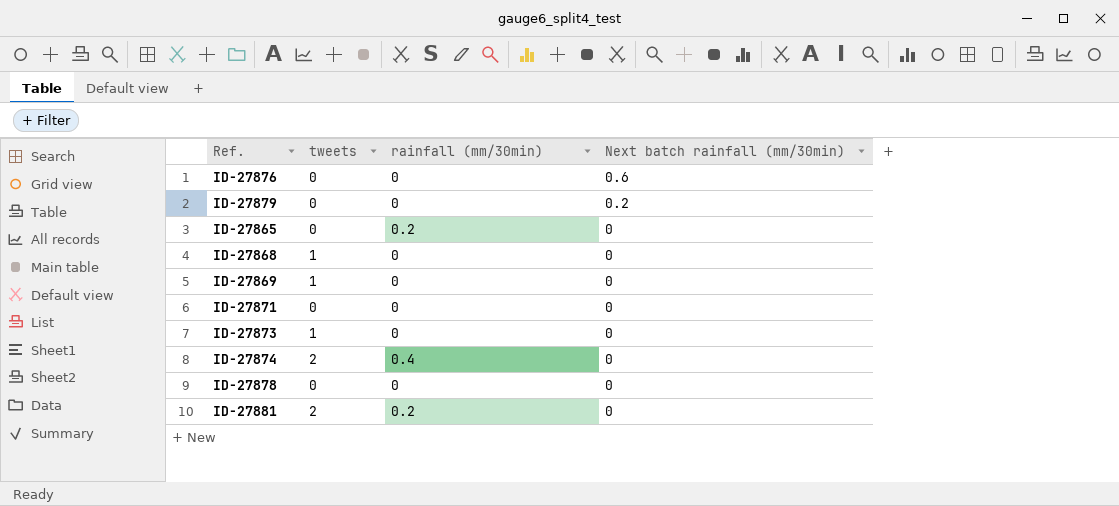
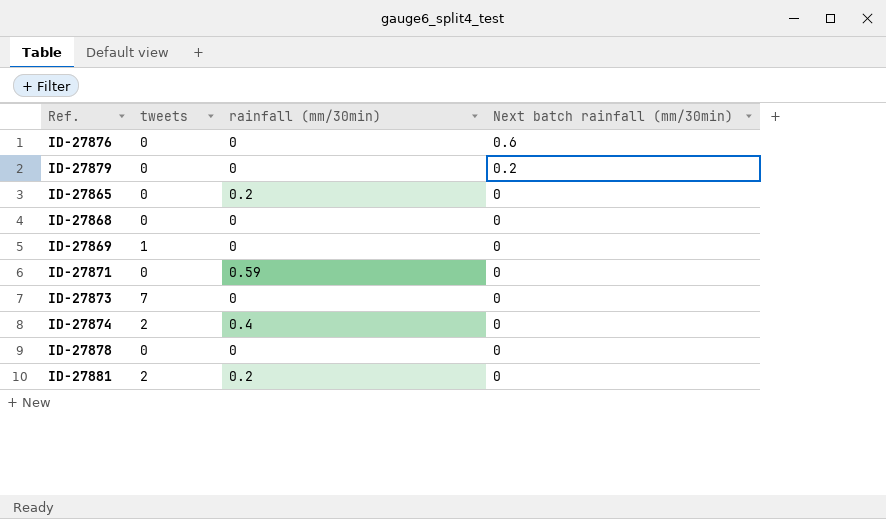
ID-27868 | tweets: 1 -> 0
ID-27871 | rainfall (mm/30min): 0 -> 0.59
ID-27873 | tweets: 1 -> 7

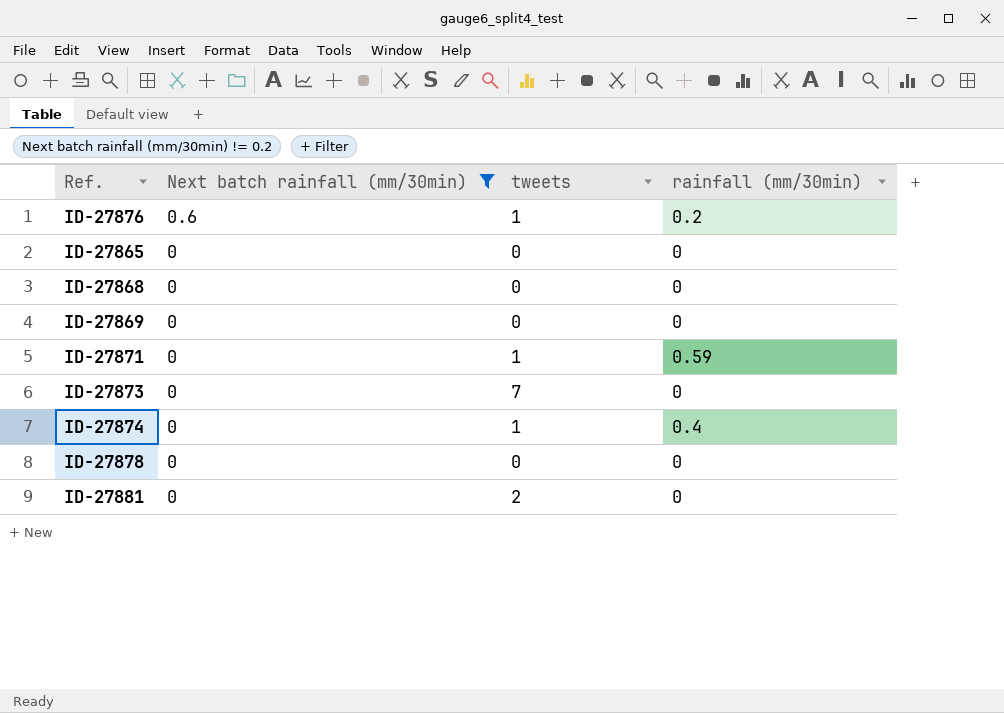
filter: none -> Next batch rainfall (mm/30min) != 0.2
column Next batch rainfall (mm/30min) | position: 4 -> 2
ID-27876 | tweets: 0 -> 1
ID-27876 | rainfall (mm/30min): 0 -> 0.2
ID-27865 | rainfall (mm/30min): 0.2 -> 0
ID-27869 | tweets: 1 -> 0
ID-27871 | tweets: 0 -> 1
ID-27874 | tweets: 2 -> 1
ID-27881 | rainfall (mm/30min): 0.2 -> 0

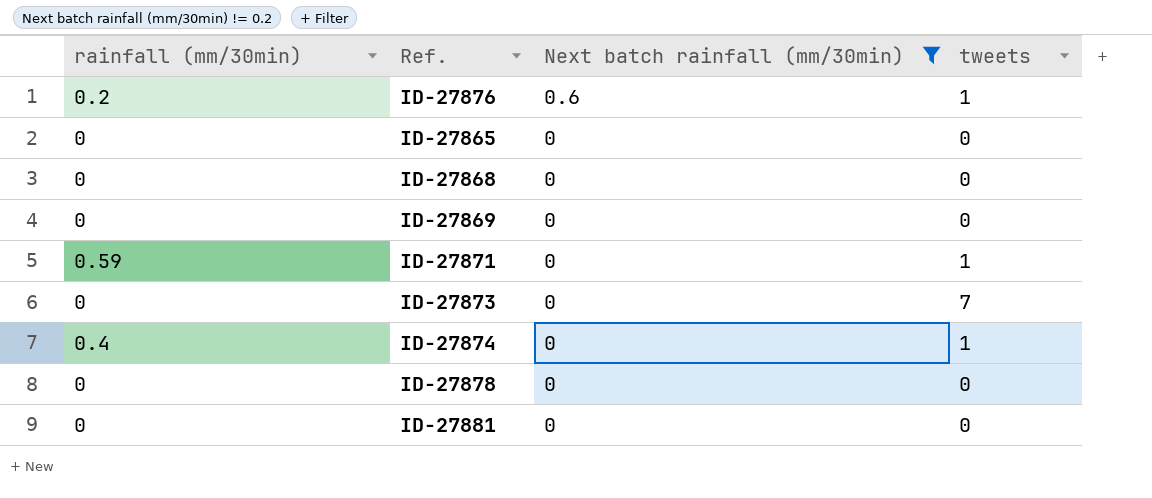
column rainfall (mm/30min) | position: 4 -> 1
ID-27881 | tweets: 2 -> 0

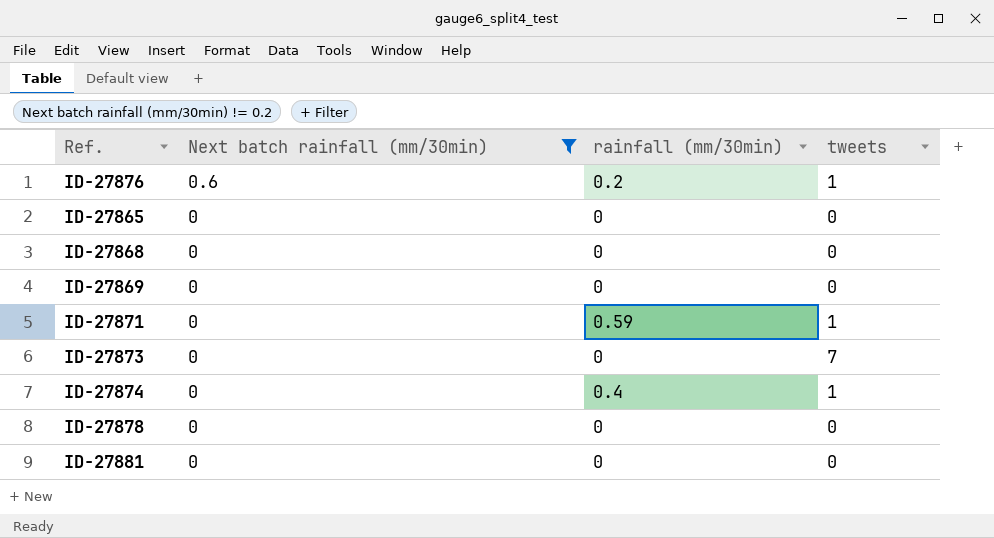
column rainfall (mm/30min) | position: 1 -> 3

